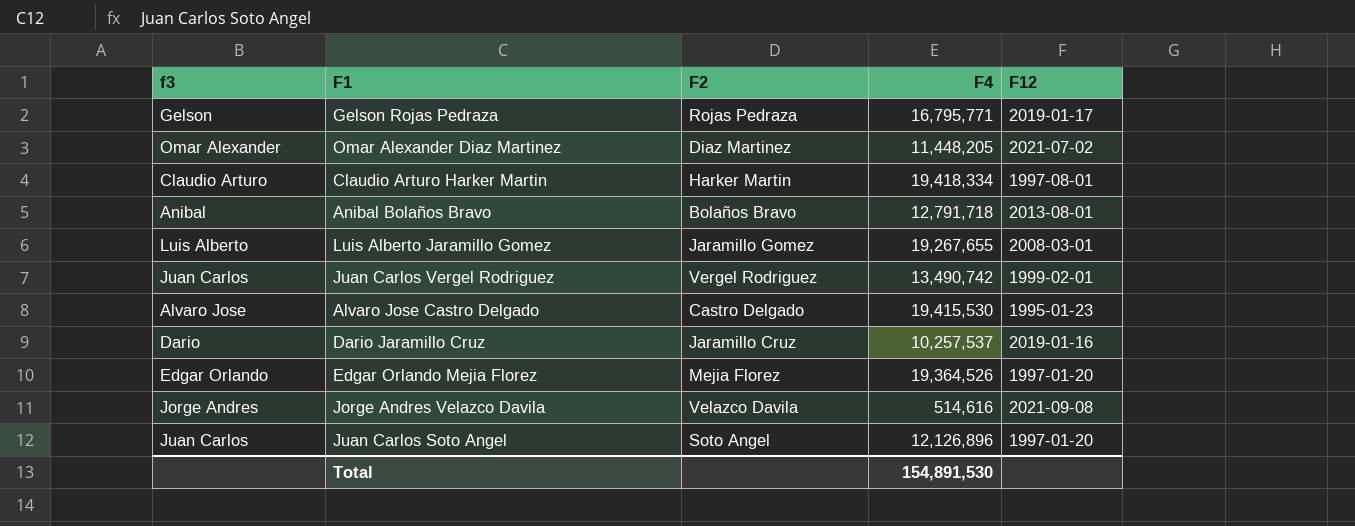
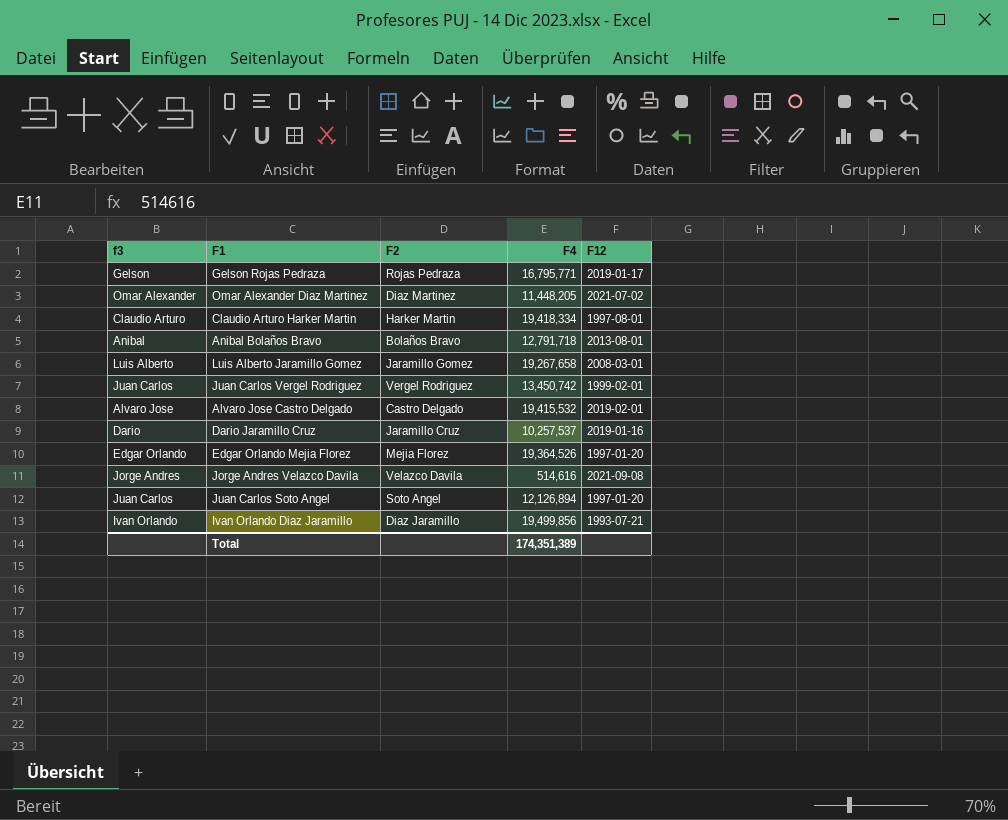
Luis Alberto Jaramillo Gomez | F4: 19,267,655 -> 19,267,658
Juan Carlos Vergel Rodriguez | F4: 13,490,742 -> 13,450,742
Alvaro Jose Castro Delgado | F4: 19,415,530 -> 19,415,532
Alvaro Jose Castro Delgado | F12: 1995-01-23 -> 2019-02-01
Juan Carlos Soto Angel | F4: 12,126,896 -> 12,126,894
row Ivan Orlando Diaz Jaramillo: none -> Ivan Orlando | Diaz Jaramillo | 19,499,856 | 1993-07-21
Total | F4: 154,891,530 -> 174,351,389

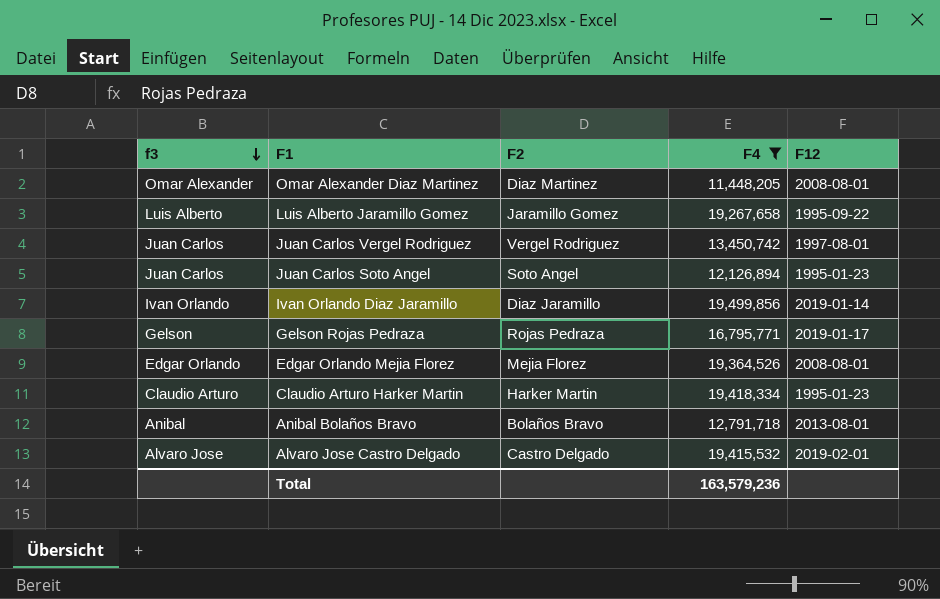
filter: none -> F4 >= 11,448,205
row order: none -> f3 descending
Omar Alexander Diaz Martinez | F12: 2021-07-02 -> 2008-08-01
Luis Alberto Jaramillo Gomez | F12: 2008-03-01 -> 1995-09-22
Juan Carlos Vergel Rodriguez | F12: 1999-02-01 -> 1997-08-01
Juan Carlos Soto Angel | F12: 1997-01-20 -> 1995-01-23
Ivan Orlando Diaz Jaramillo | F12: 1993-07-21 -> 2019-01-14
Edgar Orlando Mejia Florez | F12: 1997-01-20 -> 2008-08-01
Claudio Arturo Harker Martin | F12: 1997-08-01 -> 1995-01-23
Total | F4: 174,351,389 -> 163,579,236

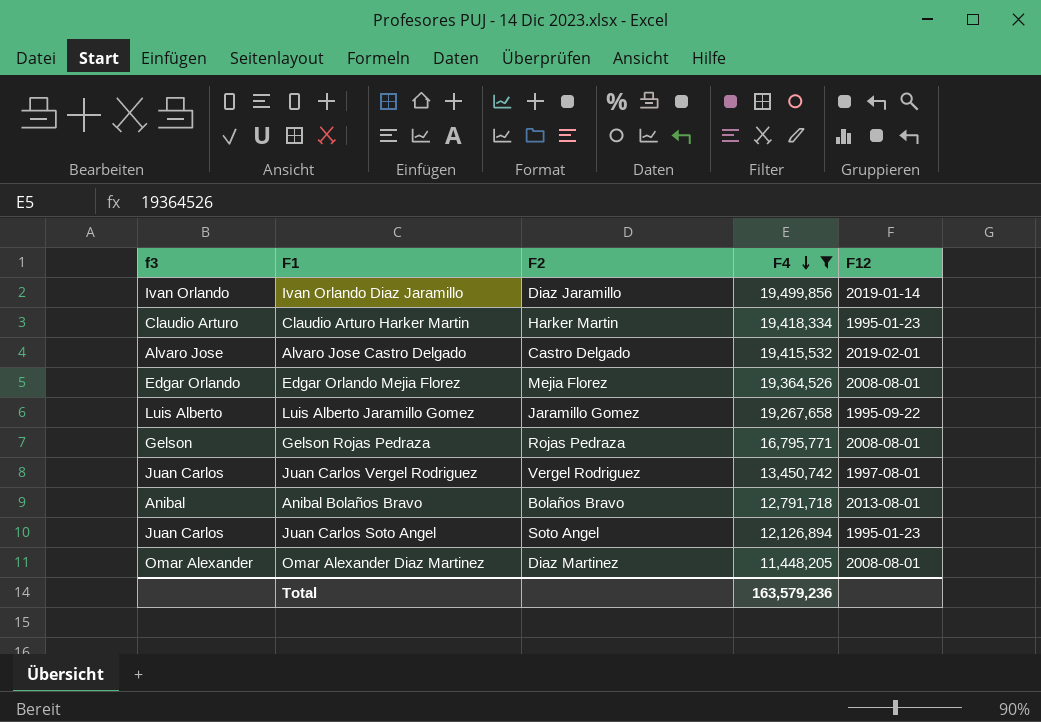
row order: f3 descending -> F4 descending
Gelson Rojas Pedraza | F12: 2019-01-17 -> 2008-08-01

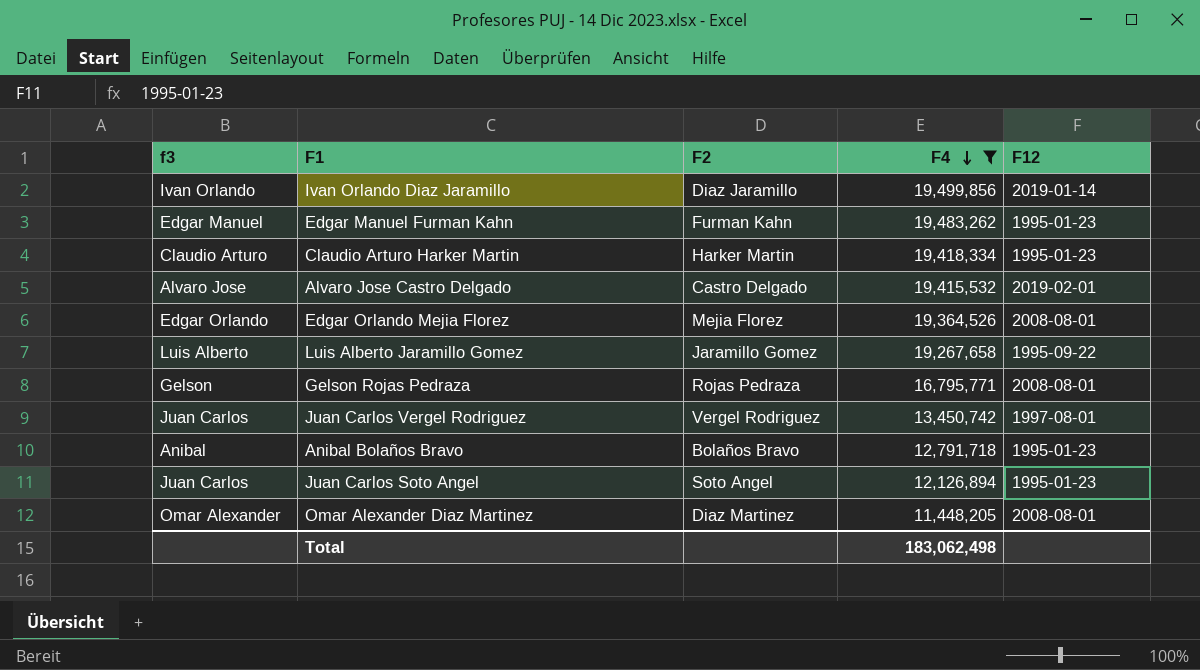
row Edgar Manuel Furman Kahn: none -> Edgar Manuel | Furman Kahn | 19,483,262 | 1995-01-23
Anibal Bolaños Bravo | F12: 2013-08-01 -> 1995-01-23
Total | F4: 163,579,236 -> 183,062,498

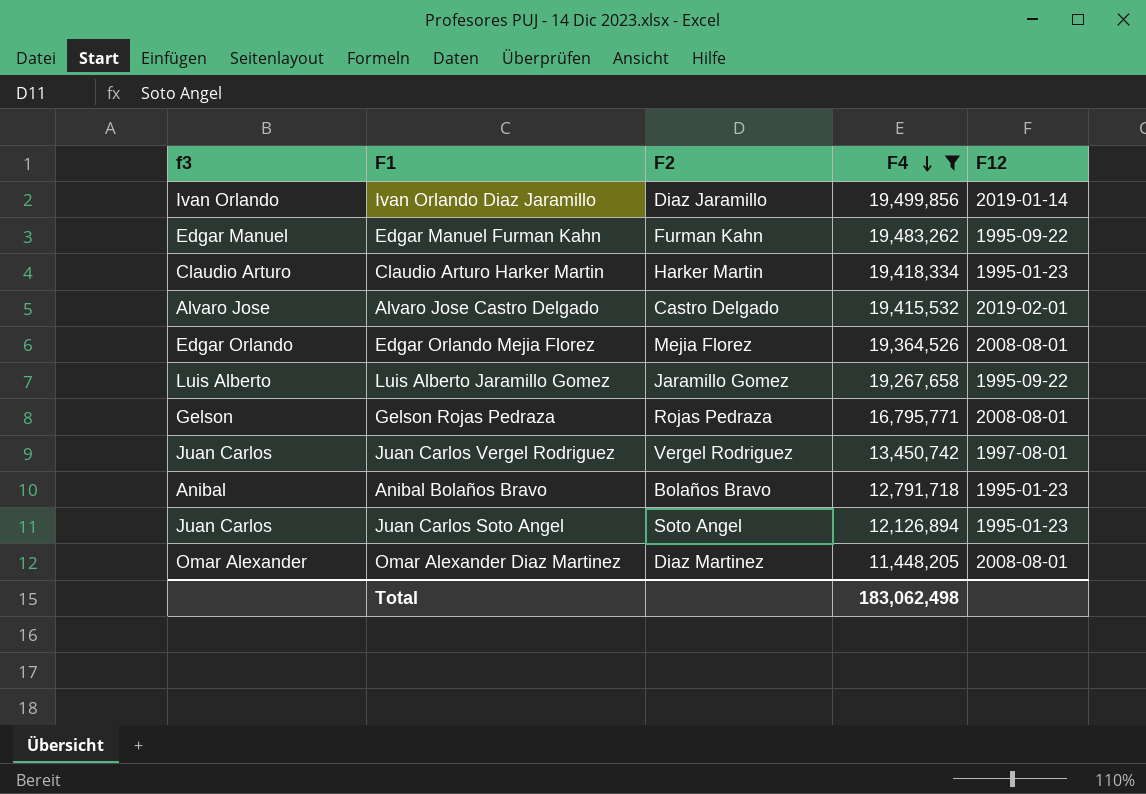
Edgar Manuel Furman Kahn | F12: 1995-01-23 -> 1995-09-22

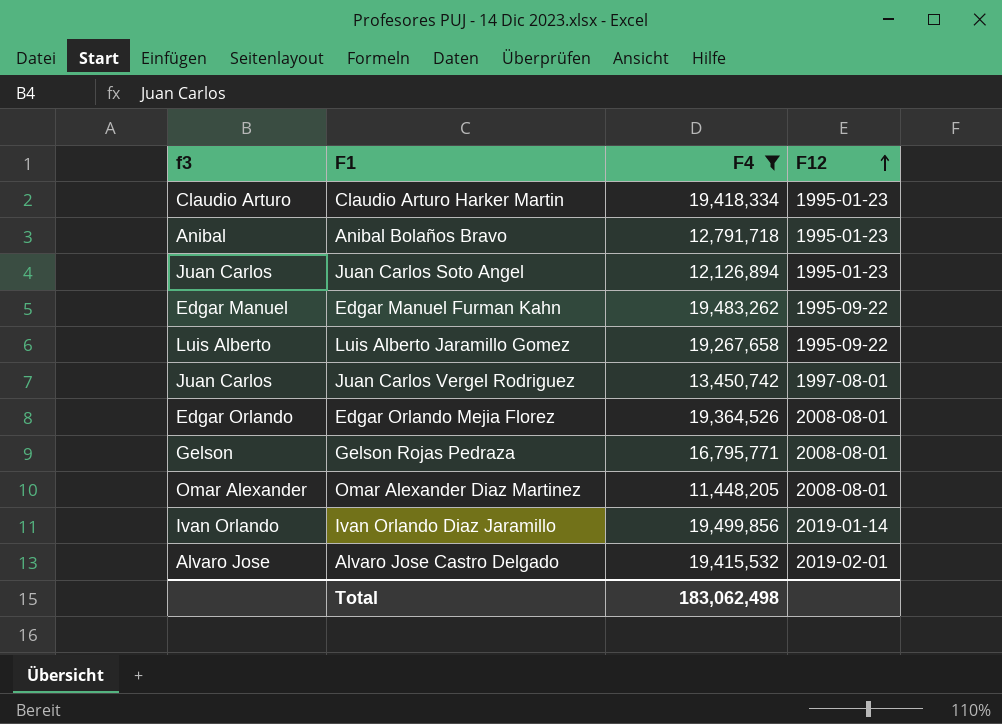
row order: F4 descending -> F12 ascending
column F2 | position: 3 -> none

